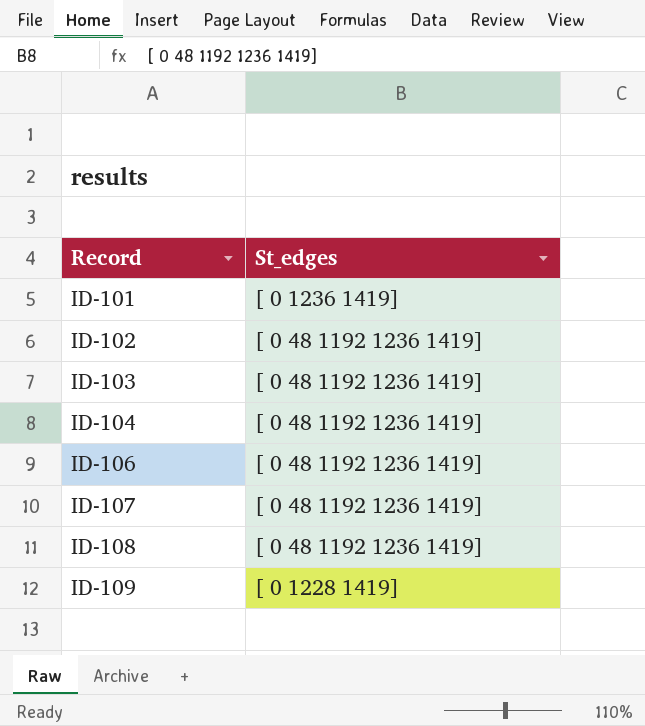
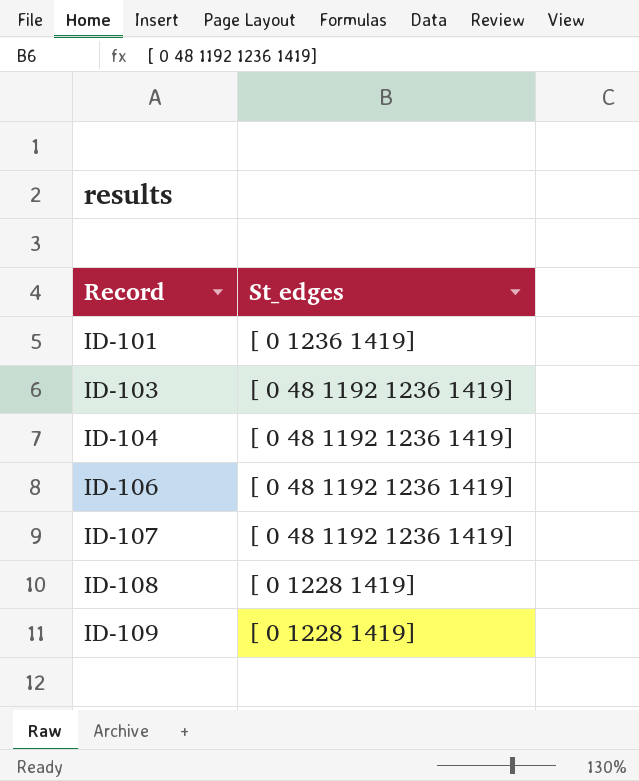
row ID-102: [ 0 48 1192 1236 1419] -> none
ID-108 | St_edges: [ 0 48 1192 1236 1419] -> [ 0 1228 1419]

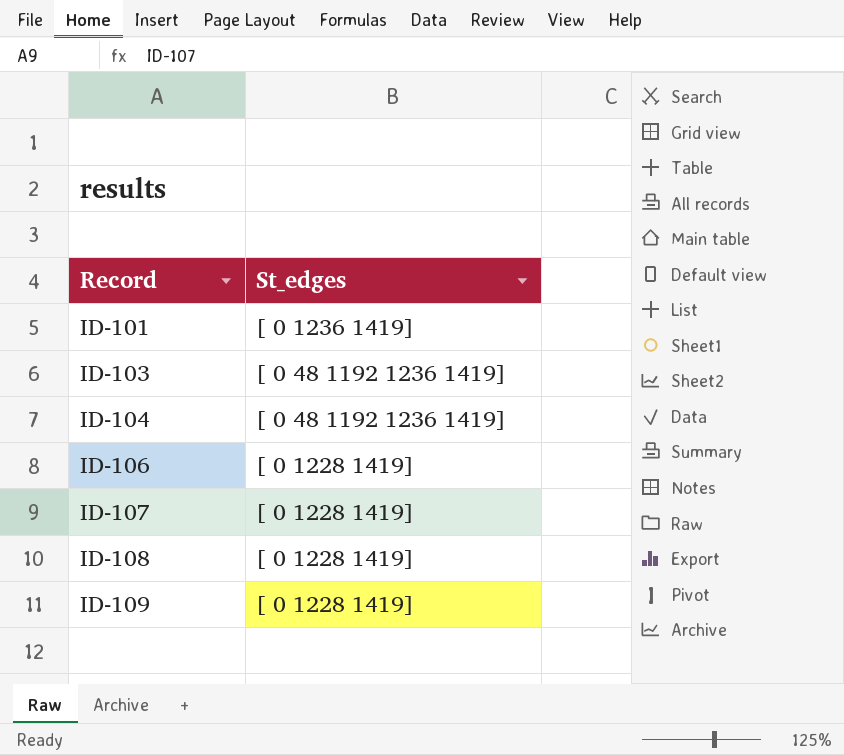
ID-106 | St_edges: [ 0 48 1192 1236 1419] -> [ 0 1228 1419]
ID-107 | St_edges: [ 0 48 1192 1236 1419] -> [ 0 1228 1419]

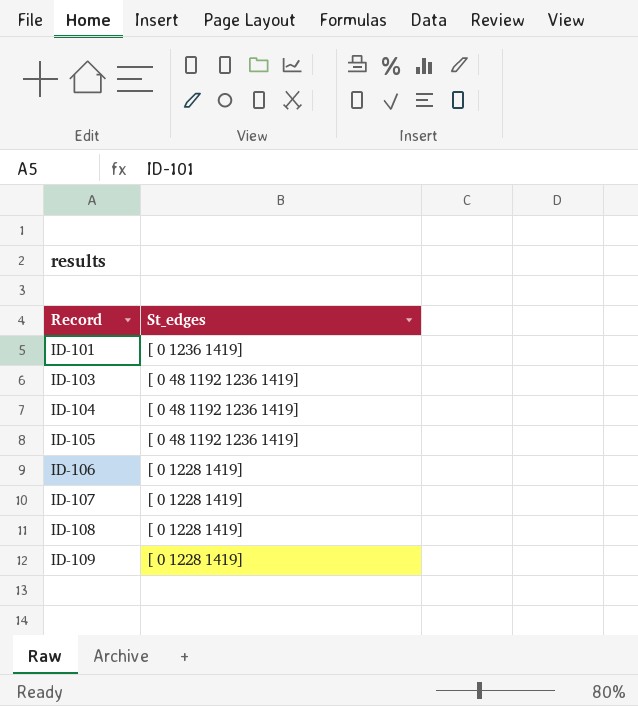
row ID-105: none -> [ 0 48 1192 1236 1419]

